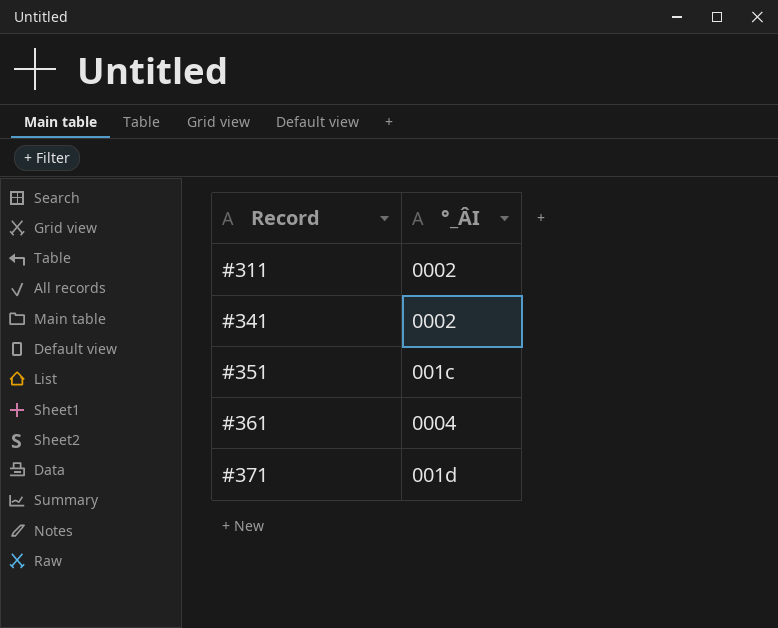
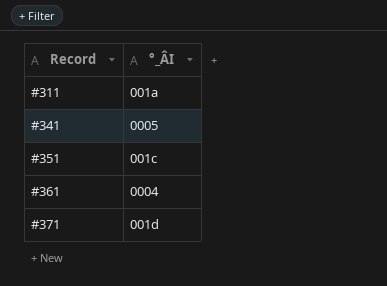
#311 | °_ÂI: 0002 -> 001a
#341 | °_ÂI: 0002 -> 0005

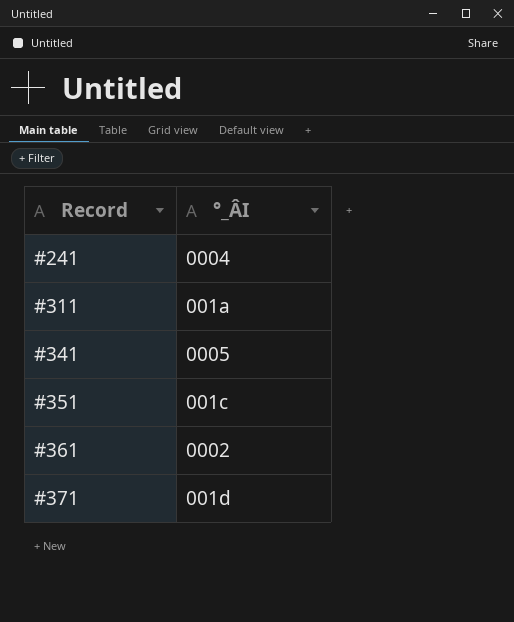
row #241: none -> 0004
#361 | °_ÂI: 0004 -> 0002

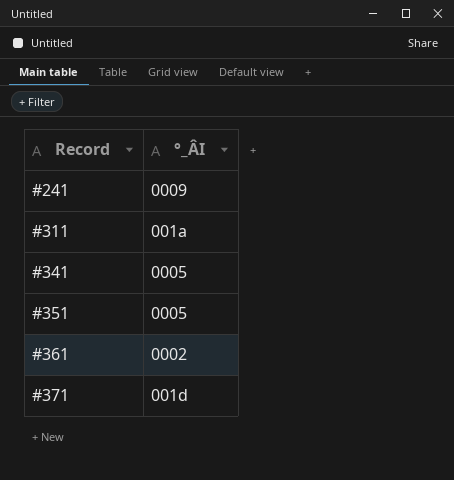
#241 | °_ÂI: 0004 -> 0009
#351 | °_ÂI: 001c -> 0005

